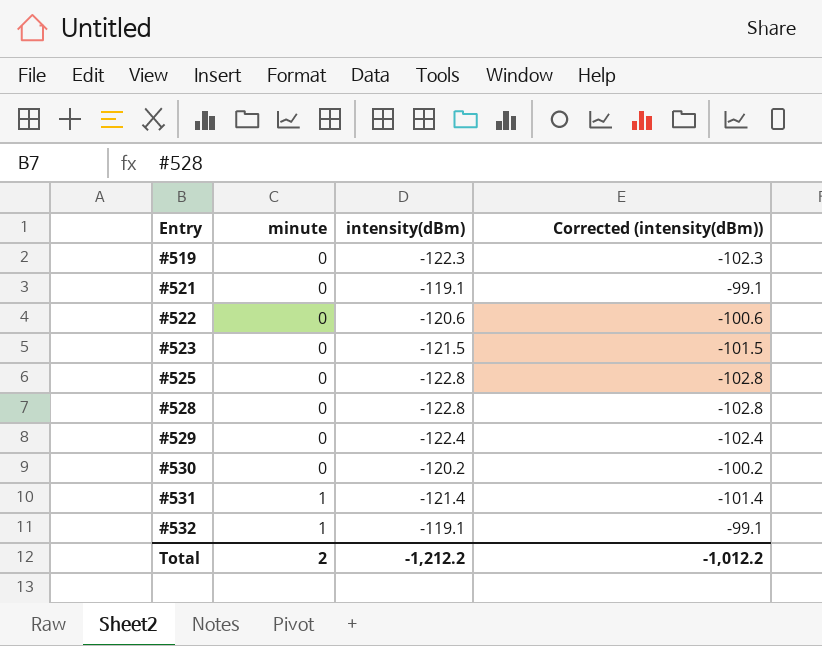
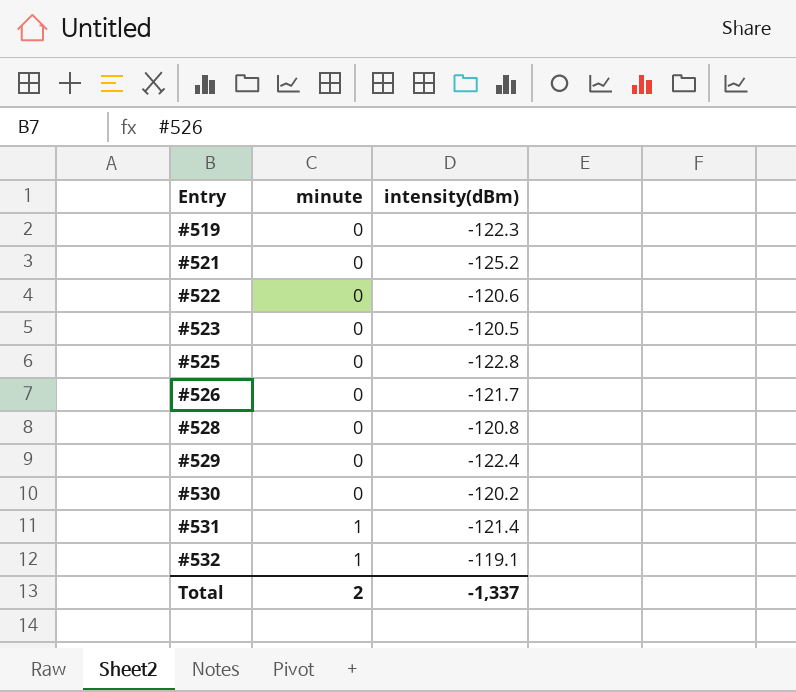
column Corrected (intensity(dBm)) | formula: [intensity(dBm)] + 20 -> none
#521 | intensity(dBm): -119.1 -> -125.2
#523 | intensity(dBm): -121.5 -> -120.5
row #526: none -> 0 | -121.7
#528 | intensity(dBm): -122.8 -> -120.8
Total | intensity(dBm): -1,212.2 -> -1,337

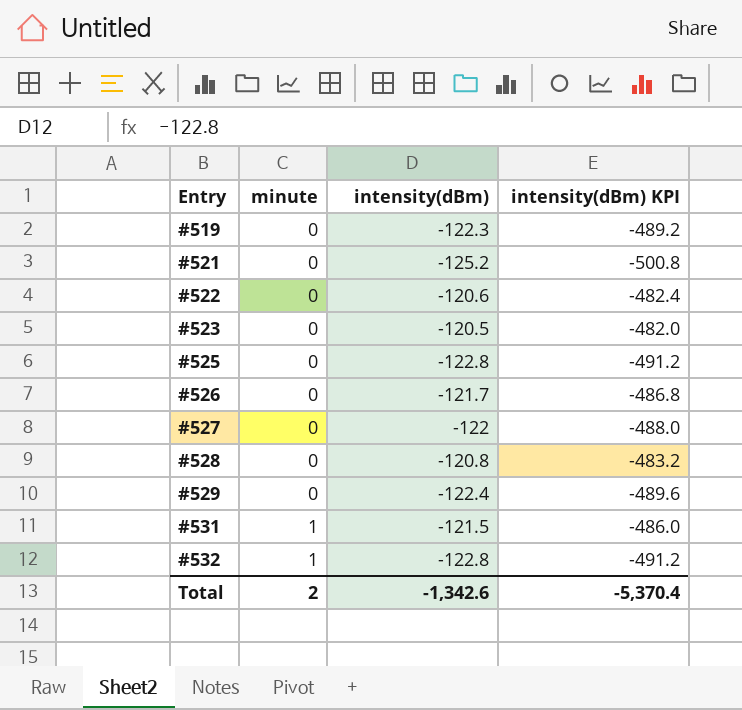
column intensity(dBm) KPI | formula: none -> [intensity(dBm)] * 4
row #530: 0 | -120.2 -> none
row #527: none -> 0 | -122 | -488.0
#531 | intensity(dBm): -121.4 -> -121.5
#532 | intensity(dBm): -119.1 -> -122.8
Total | intensity(dBm): -1,337 -> -1,342.6

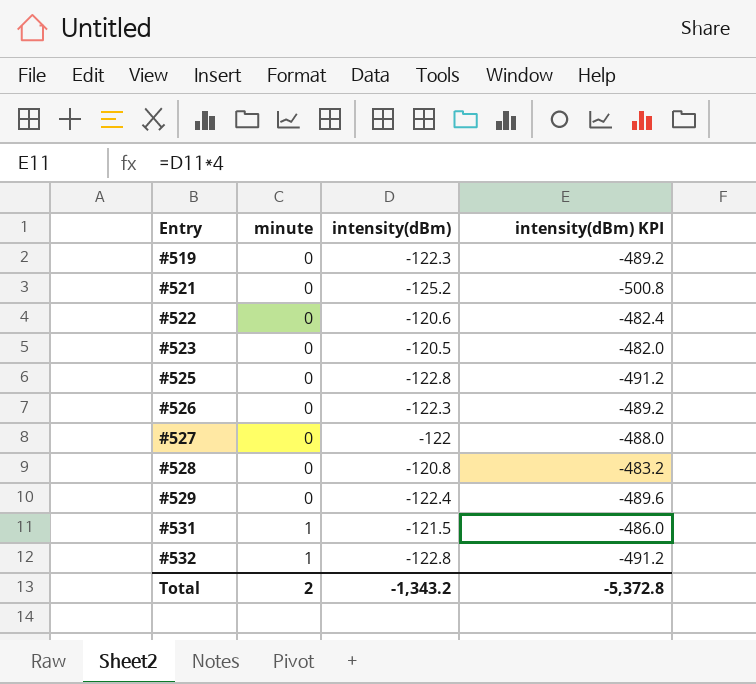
#526 | intensity(dBm): -121.7 -> -122.3
#526 | intensity(dBm) KPI: -486.8 -> -489.2
Total | intensity(dBm): -1,342.6 -> -1,343.2
Total | intensity(dBm) KPI: -5,370.4 -> -5,372.8

